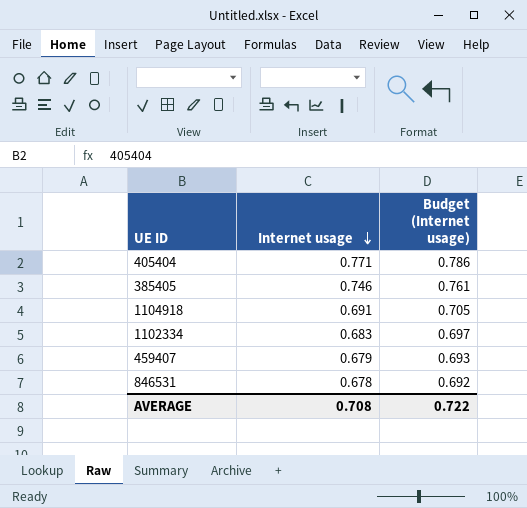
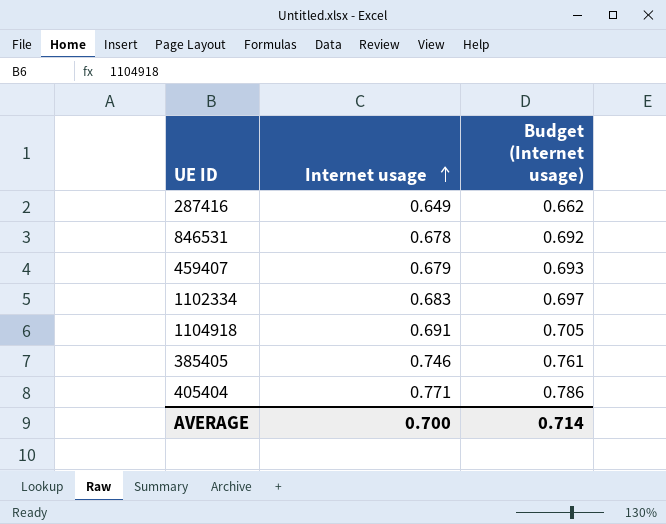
row order: Internet usage descending -> Internet usage ascending
row 287416: none -> 0.649 | 0.662
AVERAGE | Internet usage: 0.708 -> 0.700
AVERAGE | Budget (Internet usage): 0.722 -> 0.714

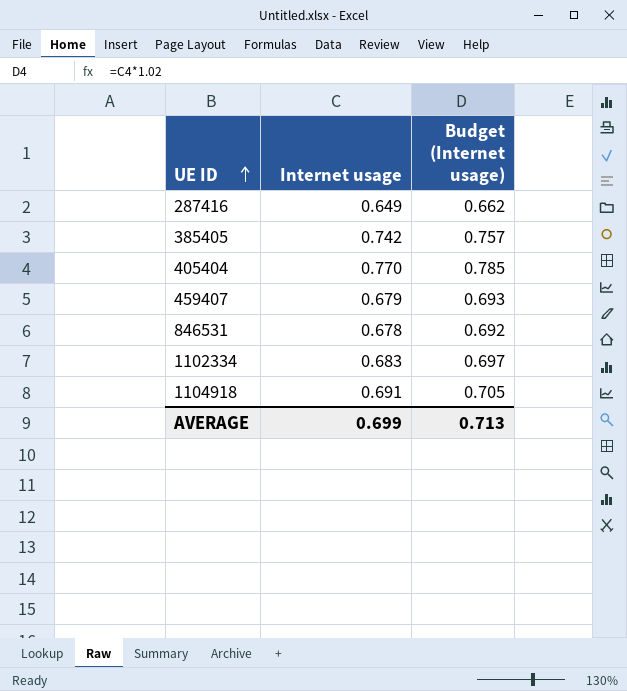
row order: Internet usage ascending -> UE ID ascending
385405 | Internet usage: 0.746 -> 0.742
385405 | Budget (Internet usage): 0.761 -> 0.757
405404 | Internet usage: 0.771 -> 0.770
405404 | Budget (Internet usage): 0.786 -> 0.785
AVERAGE | Internet usage: 0.700 -> 0.699
AVERAGE | Budget (Internet usage): 0.714 -> 0.713

